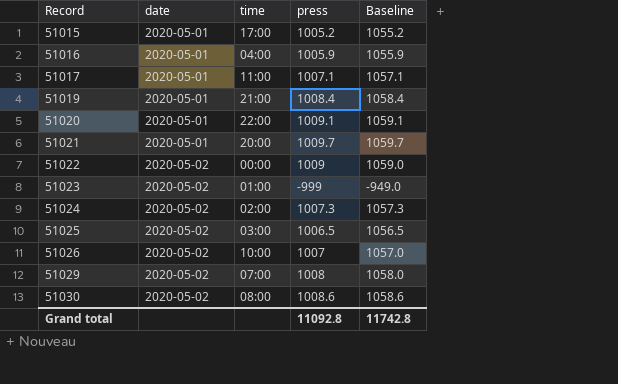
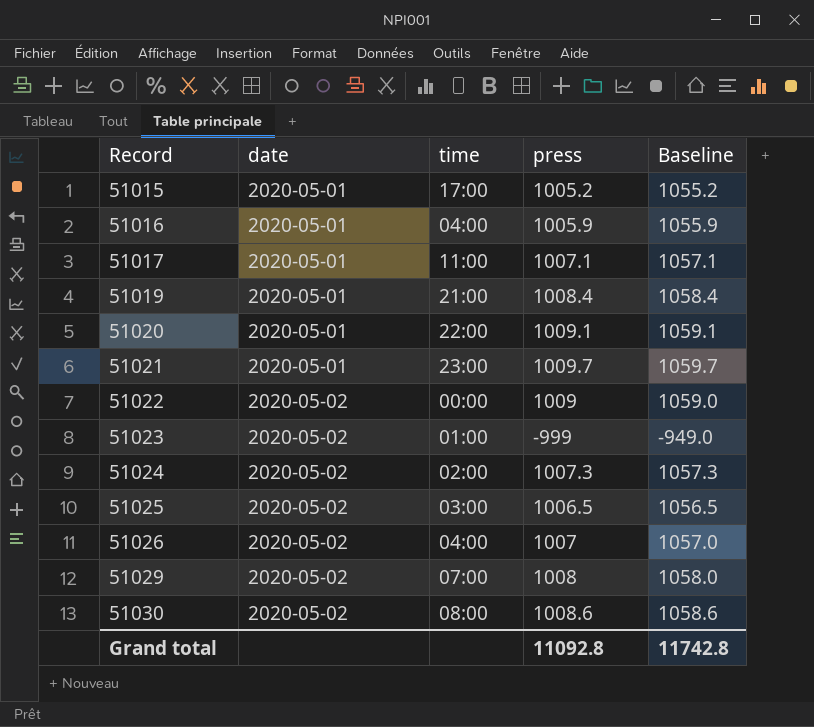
51021 | time: 20:00 -> 23:00
51026 | time: 10:00 -> 04:00

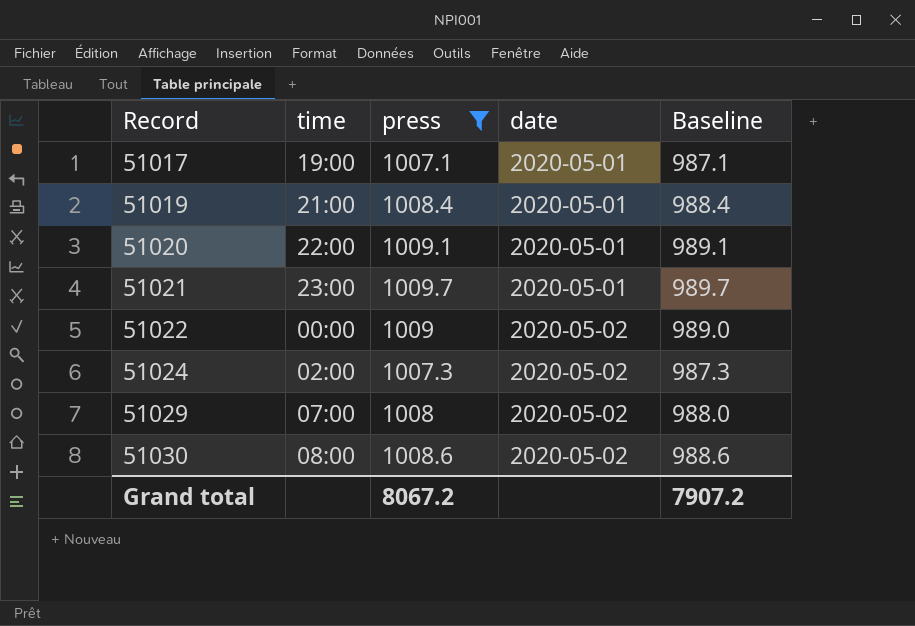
filter: none -> press >= 1007.1
column date | position: 2 -> 4
column Baseline | formula: [press] + 50 -> [press] - 20
51017 | time: 11:00 -> 19:00
Grand total | press: 11092.8 -> 8067.2
Grand total | Baseline: 11742.8 -> 7907.2

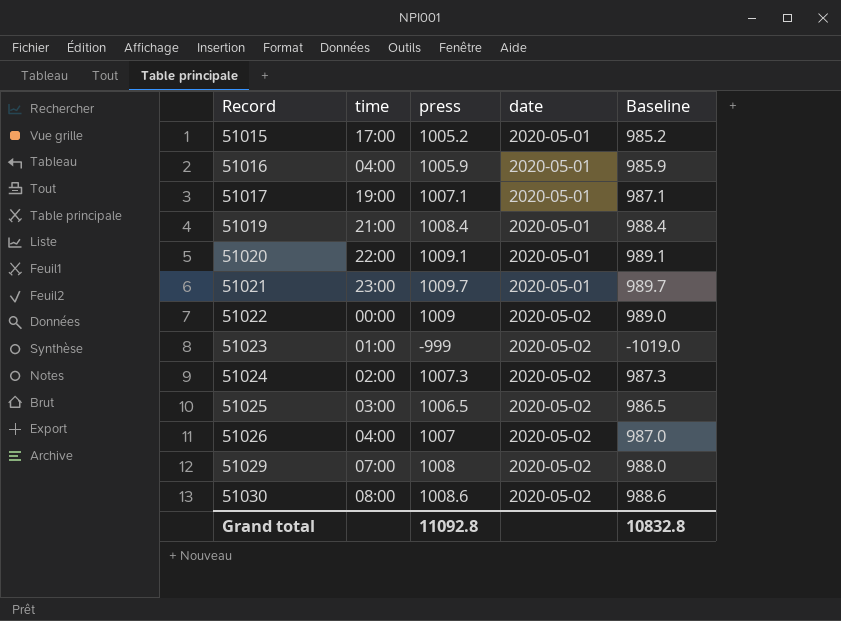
filter: press >= 1007.1 -> none
Grand total | press: 8067.2 -> 11092.8
Grand total | Baseline: 7907.2 -> 10832.8

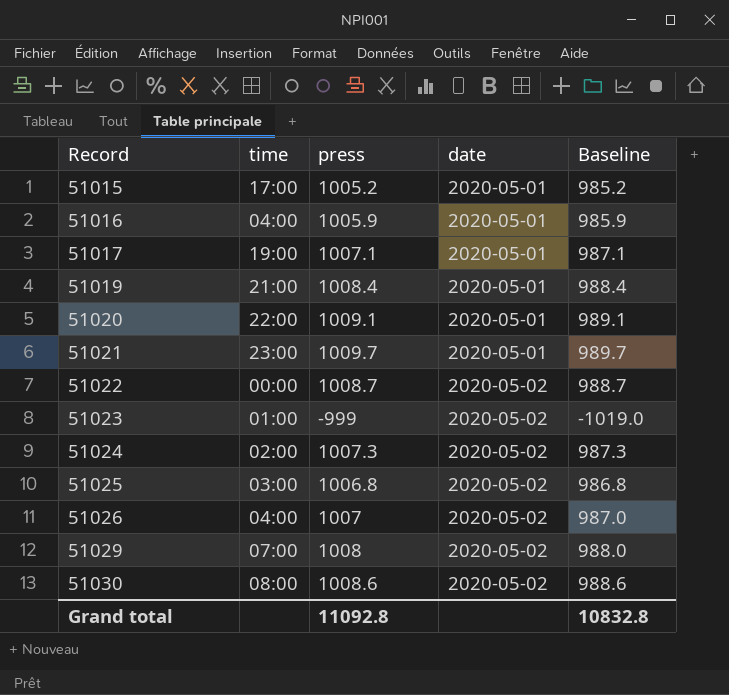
51022 | press: 1009 -> 1008.7
51022 | Baseline: 989.0 -> 988.7
51025 | press: 1006.5 -> 1006.8
51025 | Baseline: 986.5 -> 986.8

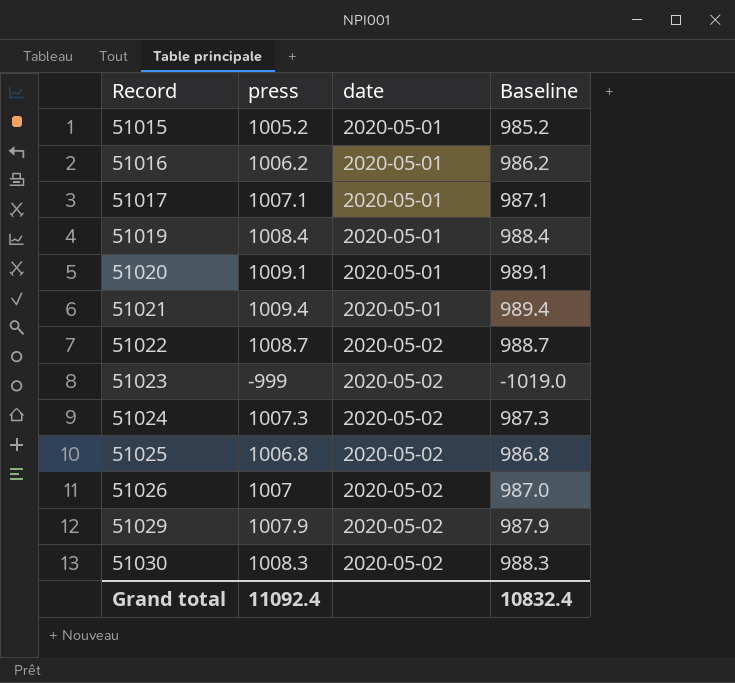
column time | position: 2 -> none
51016 | press: 1005.9 -> 1006.2
51016 | Baseline: 985.9 -> 986.2
51021 | press: 1009.7 -> 1009.4
51021 | Baseline: 989.7 -> 989.4
51029 | press: 1008 -> 1007.9
51029 | Baseline: 988.0 -> 987.9
51030 | press: 1008.6 -> 1008.3
51030 | Baseline: 988.6 -> 988.3
Grand total | press: 11092.8 -> 11092.4
Grand total | Baseline: 10832.8 -> 10832.4

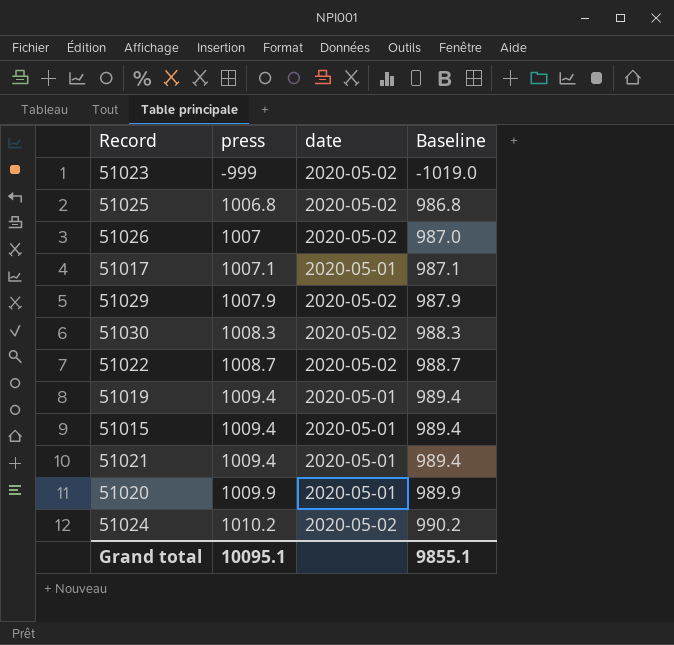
row order: Record ascending -> press ascending
row 51016: 1006.2 | 2020-05-01 | 986.2 -> none
51019 | press: 1008.4 -> 1009.4
51019 | Baseline: 988.4 -> 989.4
51015 | press: 1005.2 -> 1009.4
51015 | Baseline: 985.2 -> 989.4
51020 | press: 1009.1 -> 1009.9
51020 | Baseline: 989.1 -> 989.9
51024 | press: 1007.3 -> 1010.2
51024 | Baseline: 987.3 -> 990.2
Grand total | press: 11092.4 -> 10095.1
Grand total | Baseline: 10832.4 -> 9855.1

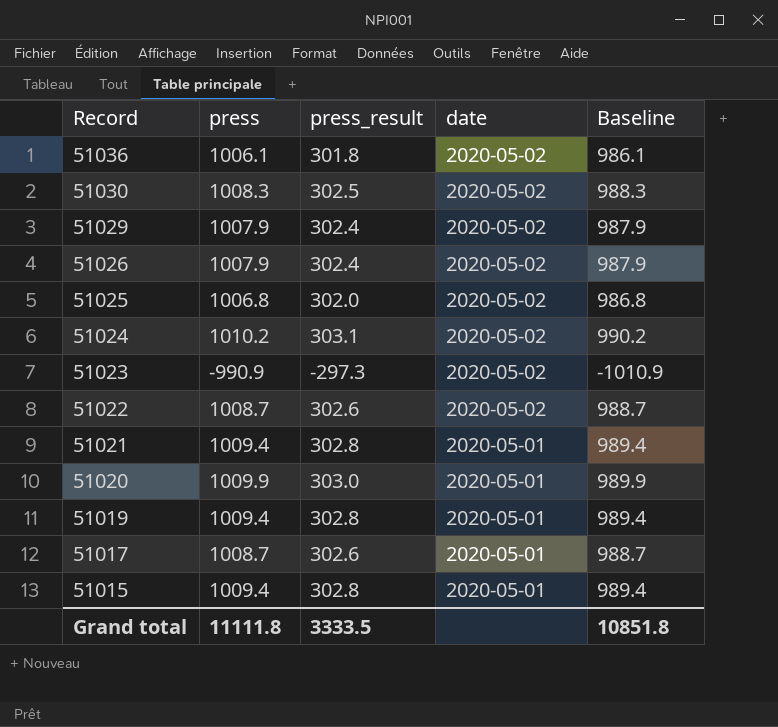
row order: press ascending -> Record descending
column press_result | formula: none -> [press] * 0.3
row 51036: none -> 1006.1 | 301.8 | 2020-05-02 | 986.1
51026 | press: 1007 -> 1007.9
51026 | Baseline: 987.0 -> 987.9
51023 | press: -999 -> -990.9
51023 | Baseline: -1019.0 -> -1010.9
51017 | press: 1007.1 -> 1008.7
51017 | Baseline: 987.1 -> 988.7
Grand total | press: 10095.1 -> 11111.8
Grand total | Baseline: 9855.1 -> 10851.8

